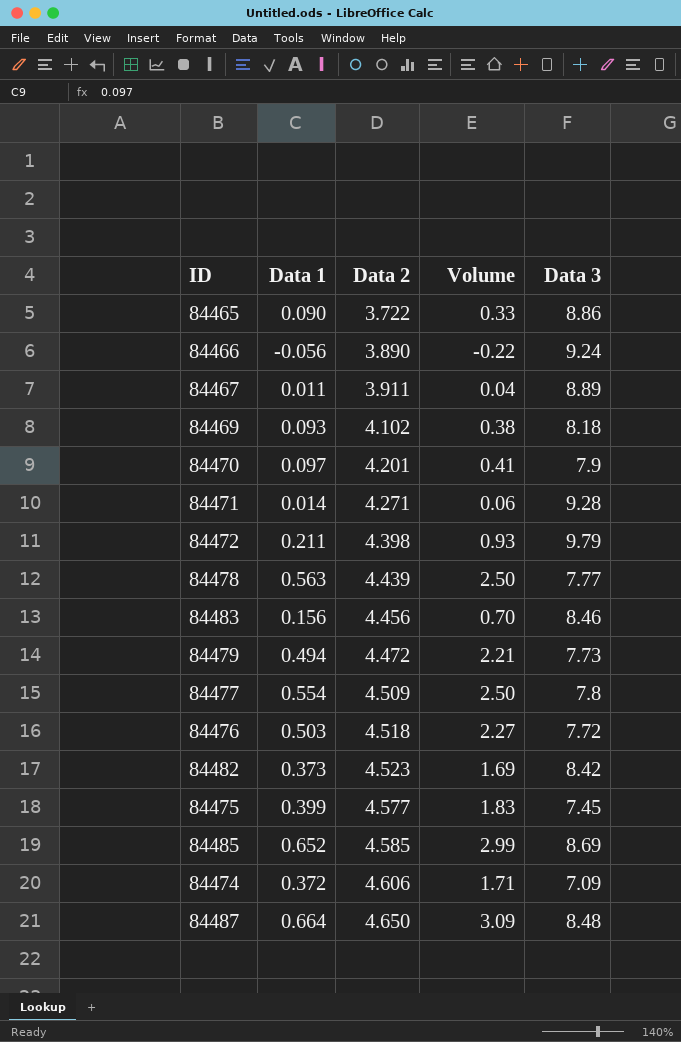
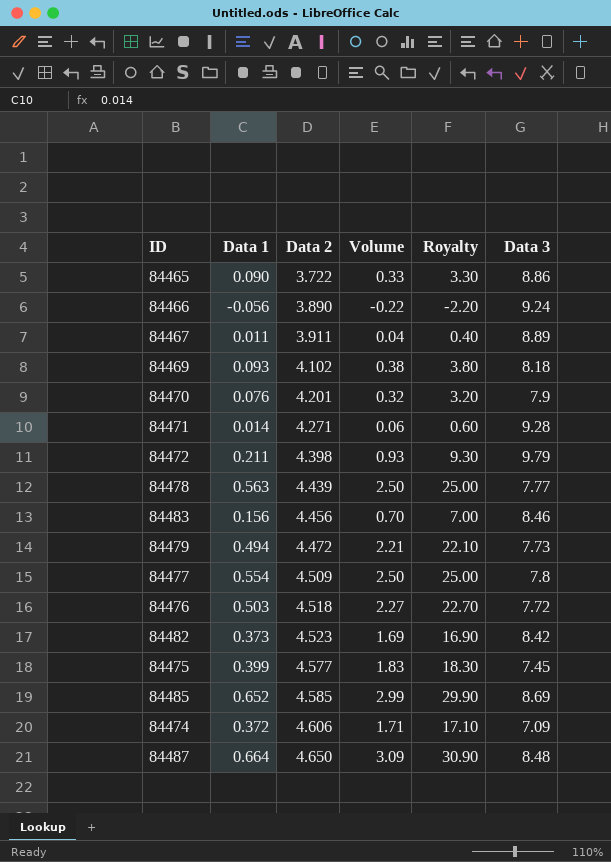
column Royalty | formula: none -> [Volume] * 10
84470 | Data 1: 0.097 -> 0.076
84470 | Volume: 0.41 -> 0.32

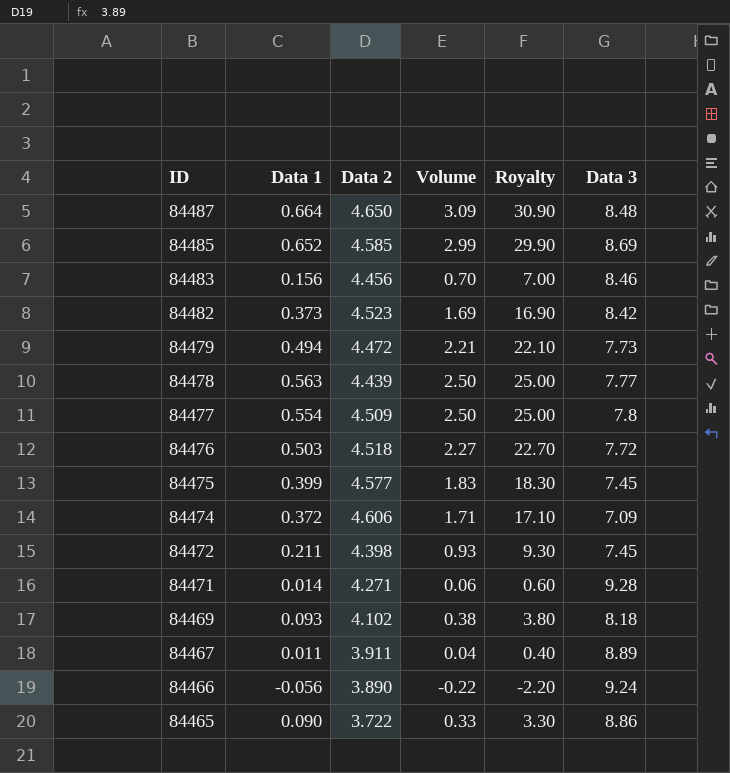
row order: Data 2 ascending -> ID descending
row 84470: 0.076 | 4.201 | 0.32 | 3.20 | 7.9 -> none
84472 | Data 3: 9.79 -> 7.45

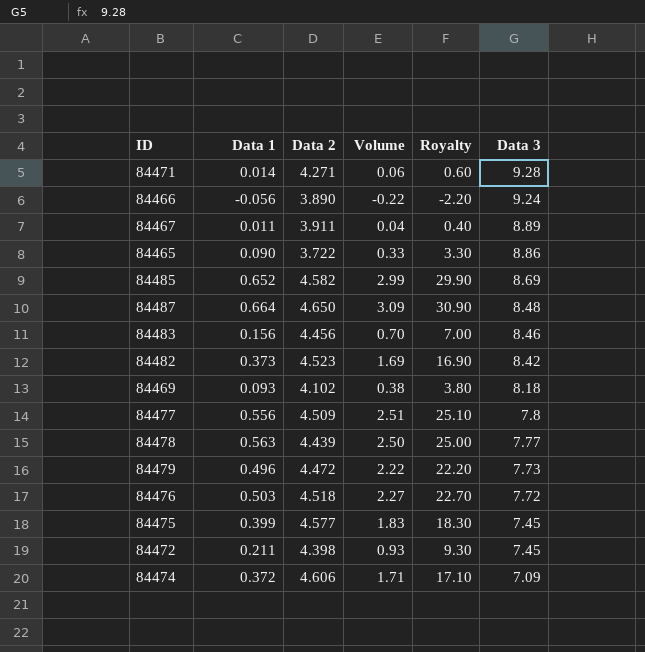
row order: ID descending -> Data 3 descending
84485 | Data 2: 4.585 -> 4.582
84477 | Data 1: 0.554 -> 0.556
84477 | Volume: 2.50 -> 2.51
84477 | Royalty: 25.00 -> 25.10
84479 | Data 1: 0.494 -> 0.496
84479 | Volume: 2.21 -> 2.22
84479 | Royalty: 22.10 -> 22.20

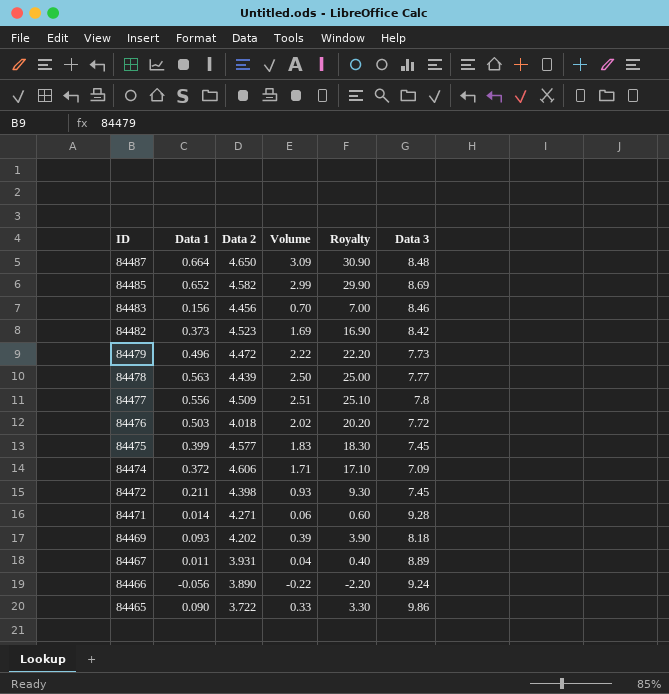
row order: Data 3 descending -> ID descending
84476 | Data 2: 4.518 -> 4.018
84476 | Volume: 2.27 -> 2.02
84476 | Royalty: 22.70 -> 20.20
84469 | Data 2: 4.102 -> 4.202
84469 | Volume: 0.38 -> 0.39
84469 | Royalty: 3.80 -> 3.90
84467 | Data 2: 3.911 -> 3.931
84465 | Data 3: 8.86 -> 9.86

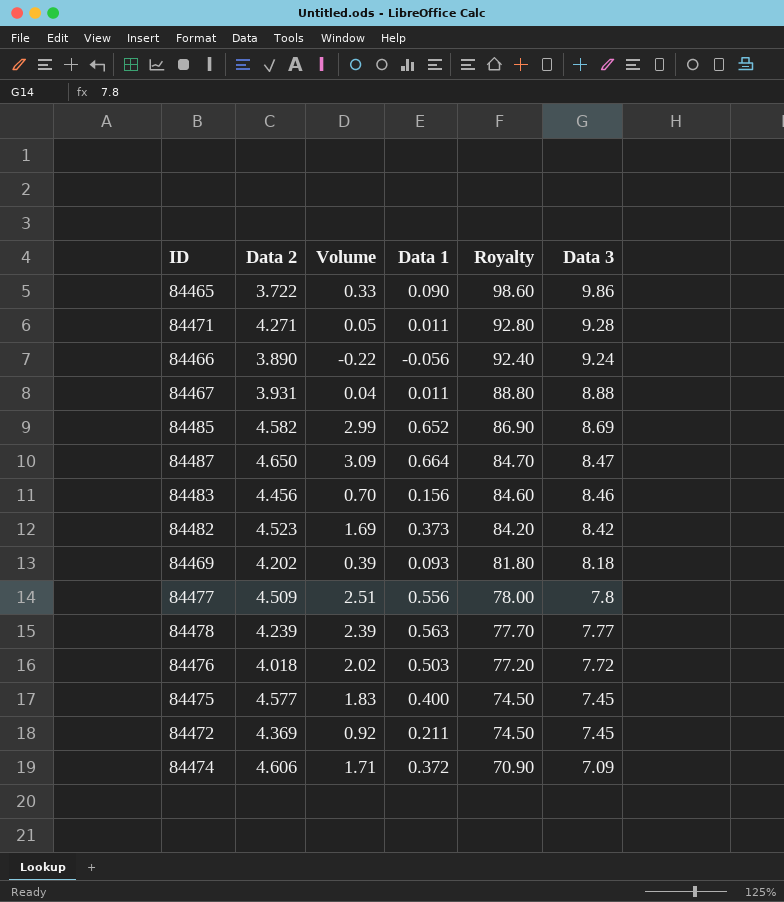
row order: ID descending -> Royalty descending
column Data 1 | position: 2 -> 4
column Royalty | formula: [Volume] * 10 -> [Data 3] * 10
row 84479: 0.496 | 4.472 | 2.22 | 22.20 | 7.73 -> none
84471 | Volume: 0.06 -> 0.05
84471 | Data 1: 0.014 -> 0.011
84467 | Data 3: 8.89 -> 8.88
84487 | Data 3: 8.48 -> 8.47
84478 | Data 2: 4.439 -> 4.239
84478 | Volume: 2.50 -> 2.39
84475 | Data 1: 0.399 -> 0.400
84472 | Data 2: 4.398 -> 4.369
84472 | Volume: 0.93 -> 0.92

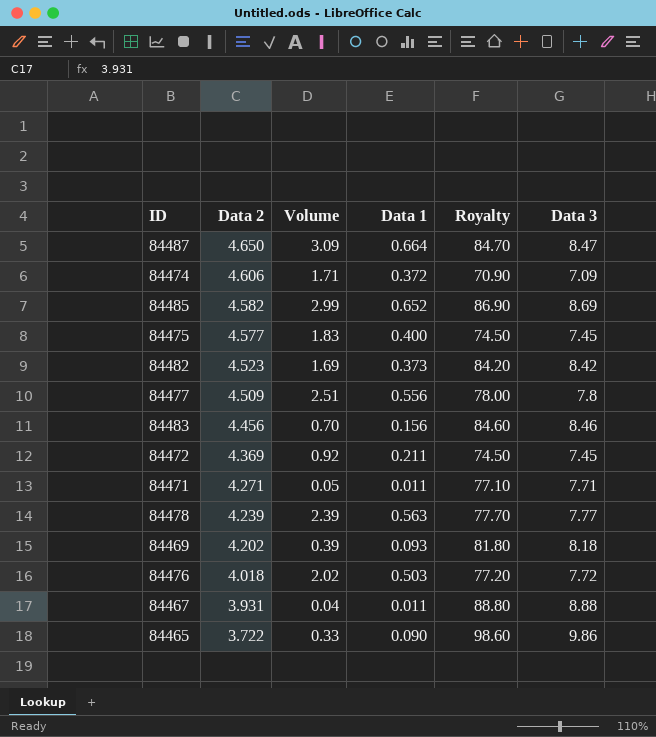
row order: Royalty descending -> Data 2 descending
row 84466: 3.890 | -0.22 | -0.056 | 92.40 | 9.24 -> none
84471 | Royalty: 92.80 -> 77.10
84471 | Data 3: 9.28 -> 7.71

